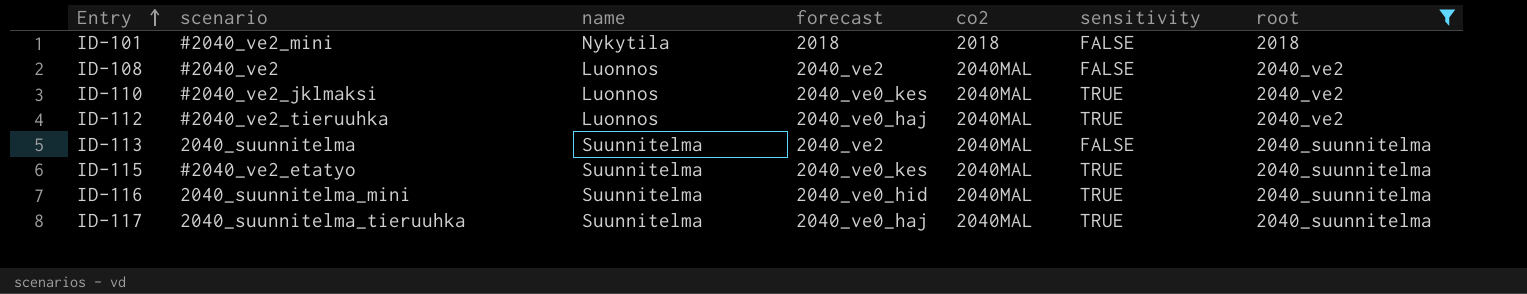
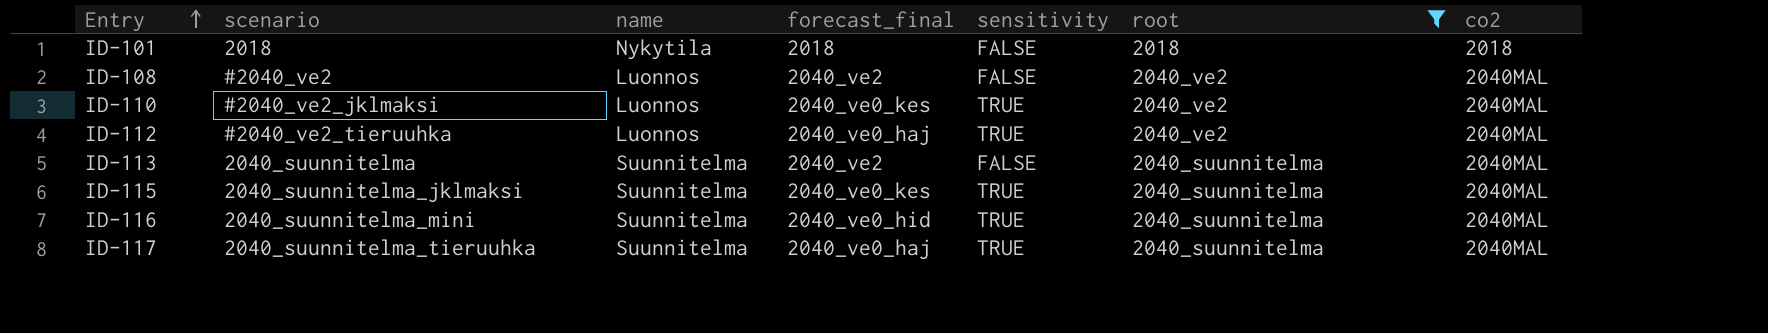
column name: forecast -> forecast_final
column co2 | position: 5 -> 7
ID-101 | scenario: #2040_ve2_mini -> 2018
ID-115 | scenario: #2040_ve2_etatyo -> 2040_suunnitelma_jklmaksi

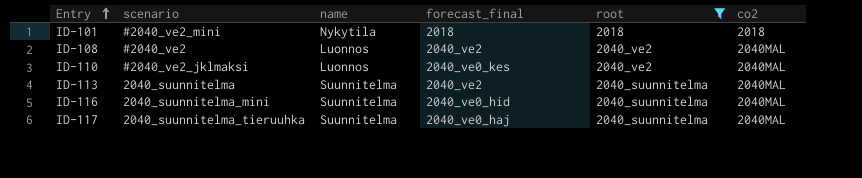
column sensitivity | position: 5 -> none
row ID-112: #2040_ve2_tieruuhka | Luonnos | 2040_ve0_haj | TRUE | 2040_ve2 | 2040MAL -> none
row ID-115: 2040_suunnitelma_jklmaksi | Suunnitelma | 2040_ve0_kes | TRUE | 2040_suunnitelma | 2040MAL -> none
ID-101 | scenario: 2018 -> #2040_ve2_mini

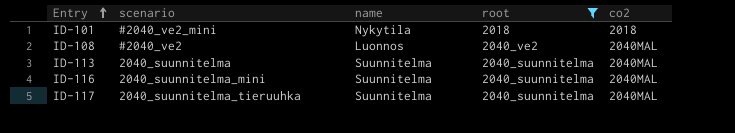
column forecast_final | position: 4 -> none
row ID-110: #2040_ve2_jklmaksi | Luonnos | 2040_ve0_kes | 2040_ve2 | 2040MAL -> none

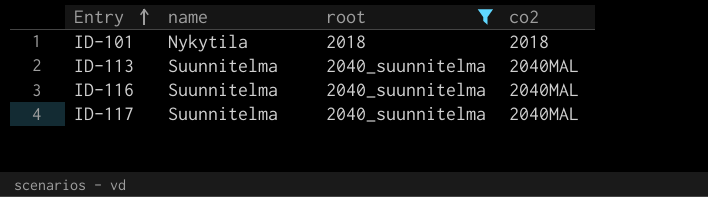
column scenario | position: 2 -> none
row ID-108: #2040_ve2 | Luonnos | 2040_ve2 | 2040MAL -> none

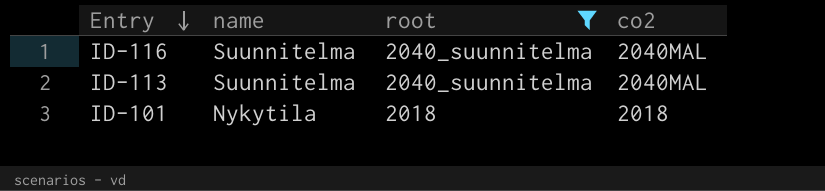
row order: Entry ascending -> Entry descending
row ID-117: Suunnitelma | 2040_suunnitelma | 2040MAL -> none

